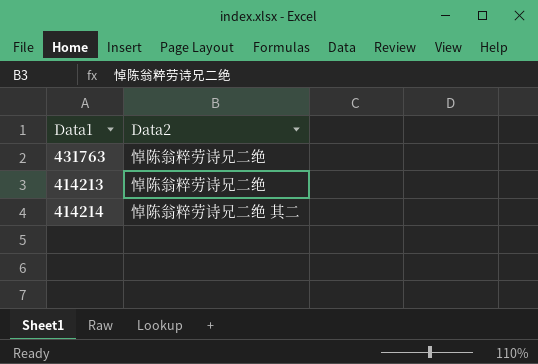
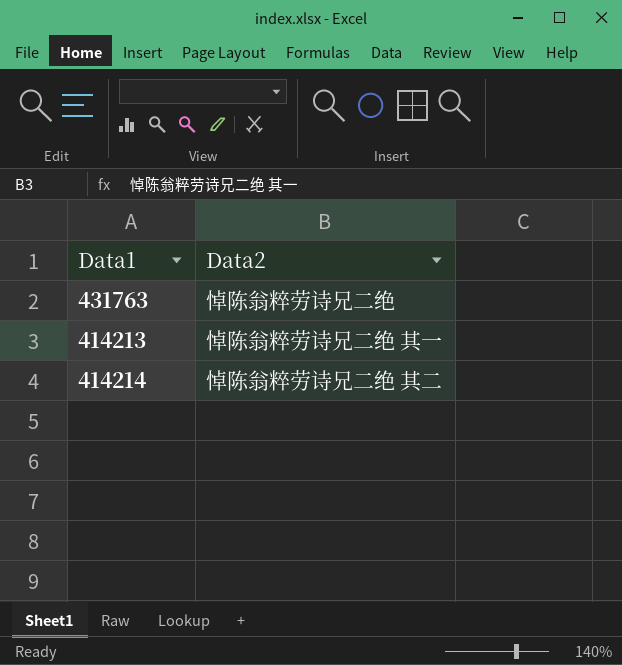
414213 | Data2: 悼陈翁粹劳诗兄二绝 -> 悼陈翁粹劳诗兄二绝 其一

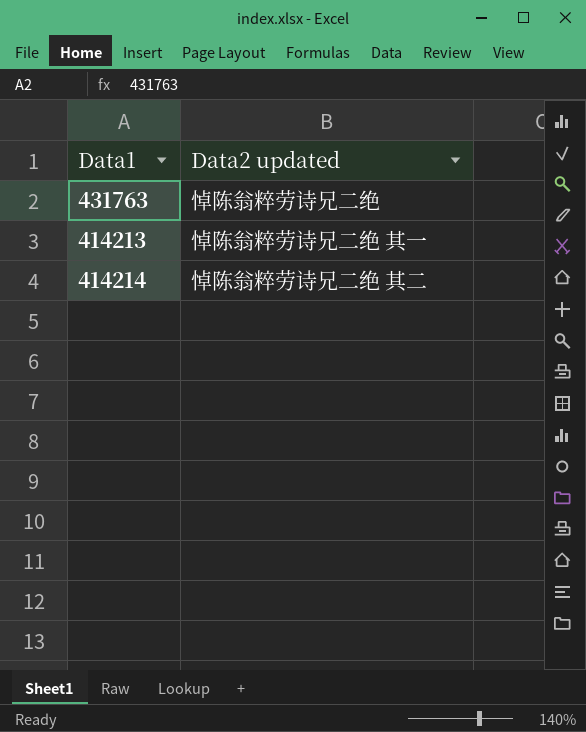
column name: Data2 -> Data2 updated

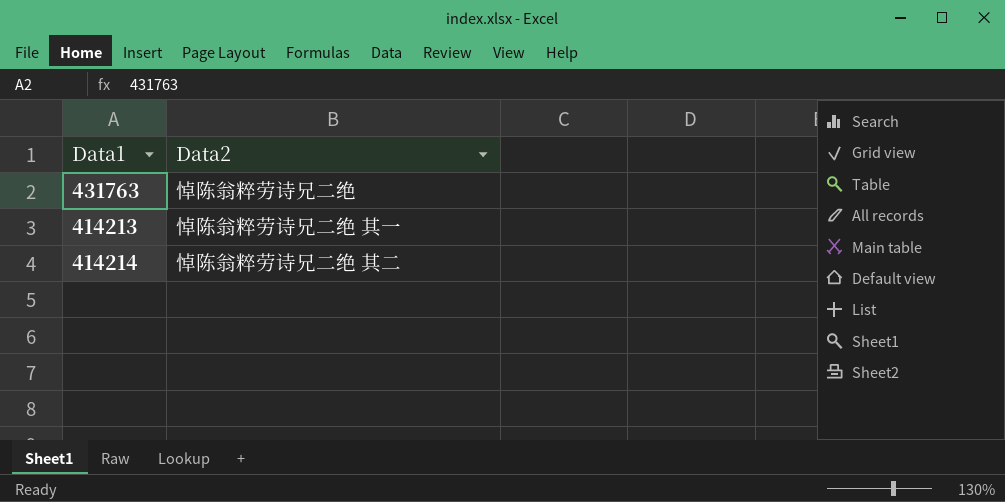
column name: Data2 updated -> Data2

